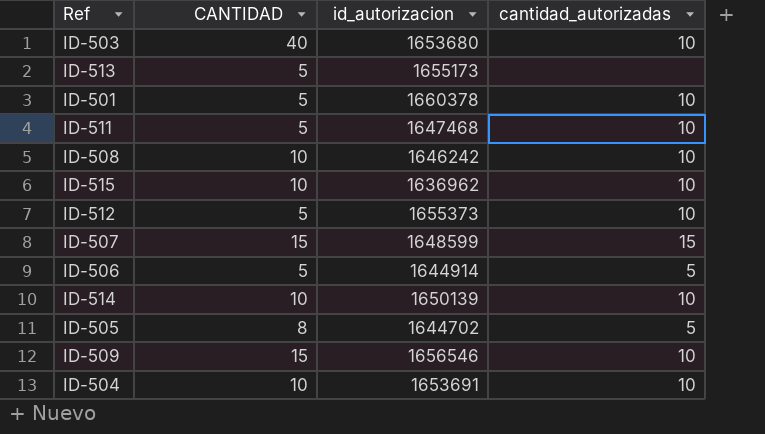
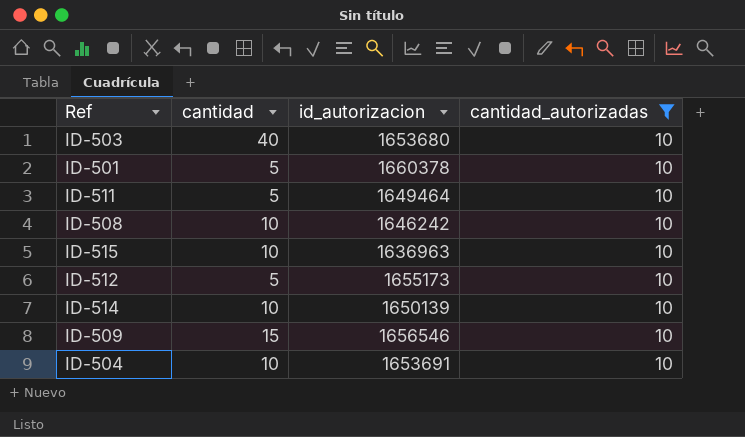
filter: none -> cantidad_autorizadas = 10
column name: CANTIDAD -> cantidad
ID-511 | id_autorizacion: 1647468 -> 1649464
ID-515 | id_autorizacion: 1636962 -> 1636963
ID-512 | id_autorizacion: 1655373 -> 1655173

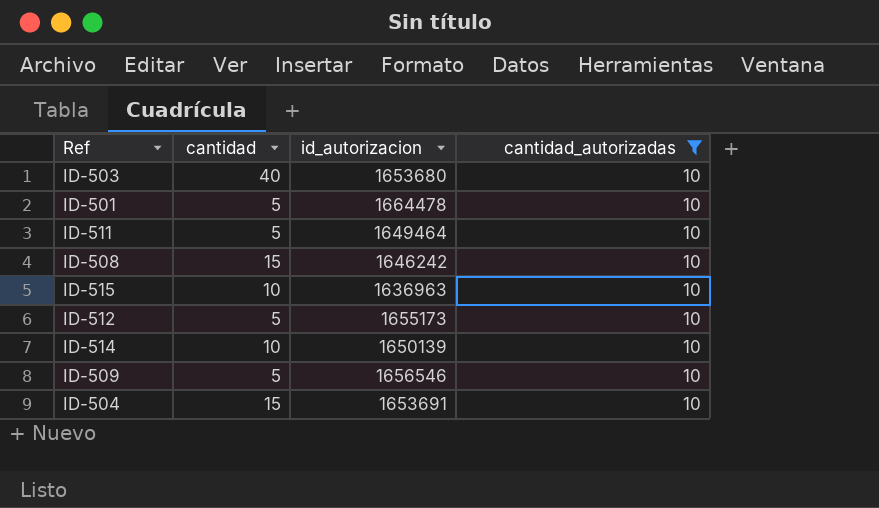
ID-501 | id_autorizacion: 1660378 -> 1664478
ID-508 | cantidad: 10 -> 15
ID-509 | cantidad: 15 -> 5
ID-504 | cantidad: 10 -> 15

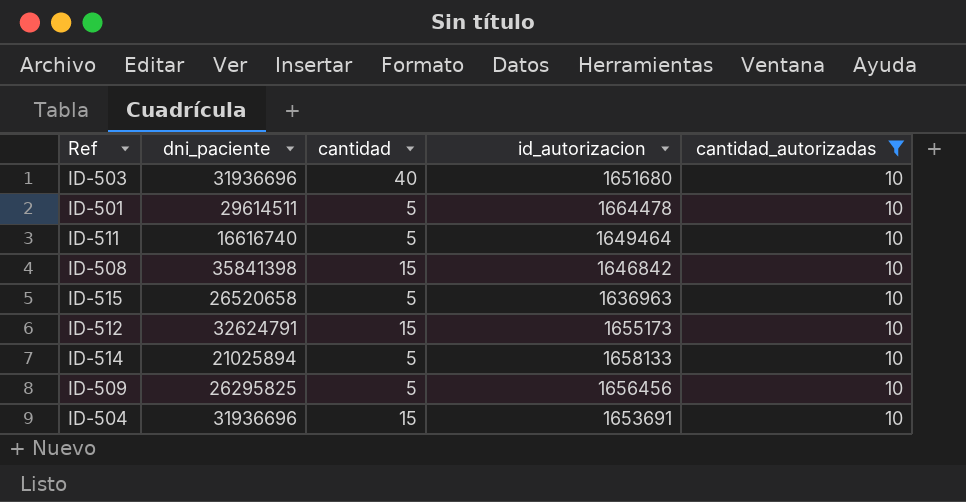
column dni_paciente | position: none -> 2
ID-503 | id_autorizacion: 1653680 -> 1651680
ID-508 | id_autorizacion: 1646242 -> 1646842
ID-515 | cantidad: 10 -> 5
ID-512 | cantidad: 5 -> 15
ID-514 | cantidad: 10 -> 5
ID-514 | id_autorizacion: 1650139 -> 1658133
ID-509 | id_autorizacion: 1656546 -> 1656456

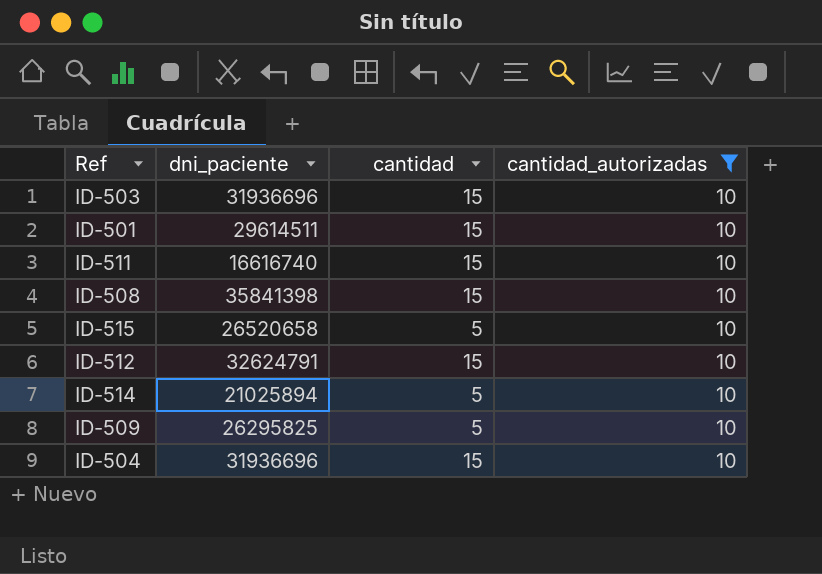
column id_autorizacion | position: 4 -> none
ID-503 | cantidad: 40 -> 15
ID-501 | cantidad: 5 -> 15
ID-511 | cantidad: 5 -> 15

